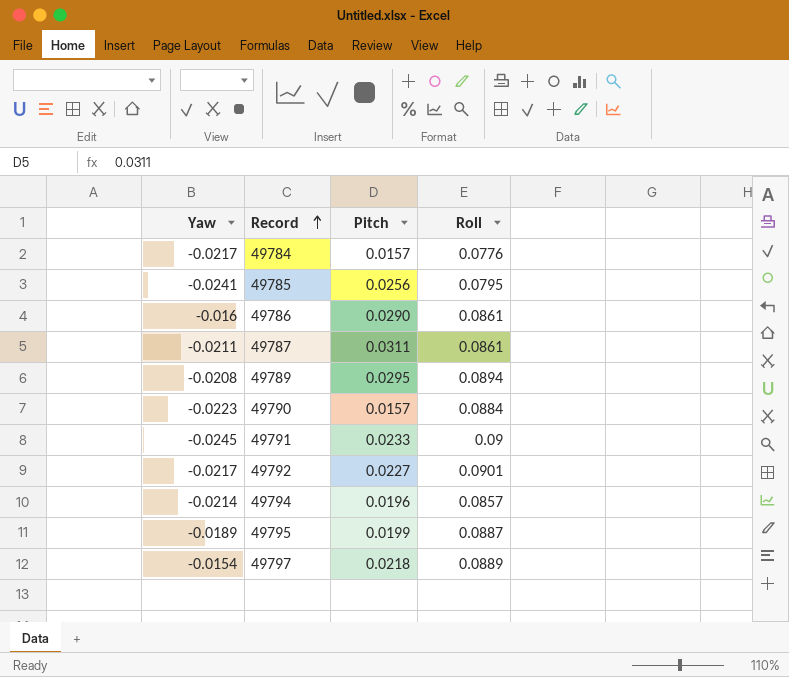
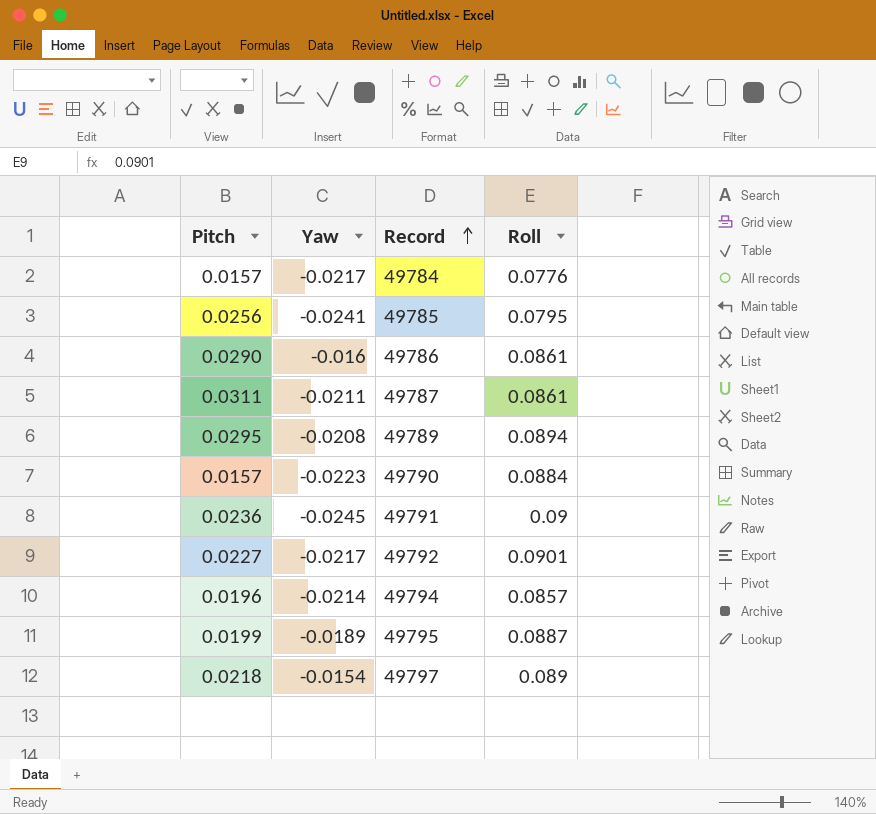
column Pitch | position: 3 -> 1
49791 | Pitch: 0.0233 -> 0.0236
49797 | Roll: 0.0889 -> 0.089

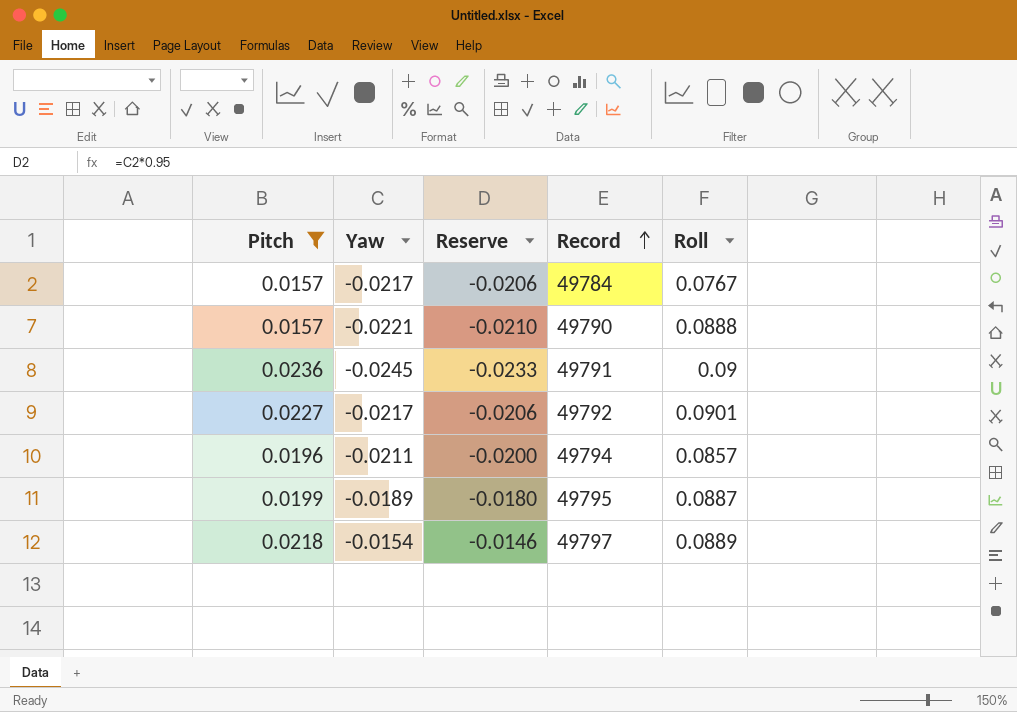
filter: none -> Pitch <= 0.0236
column Reserve | formula: none -> [Yaw] * 0.95
49784 | Roll: 0.0776 -> 0.0767
49790 | Yaw: -0.0223 -> -0.0221
49790 | Roll: 0.0884 -> 0.0888
49794 | Yaw: -0.0214 -> -0.0211
49797 | Roll: 0.089 -> 0.0889

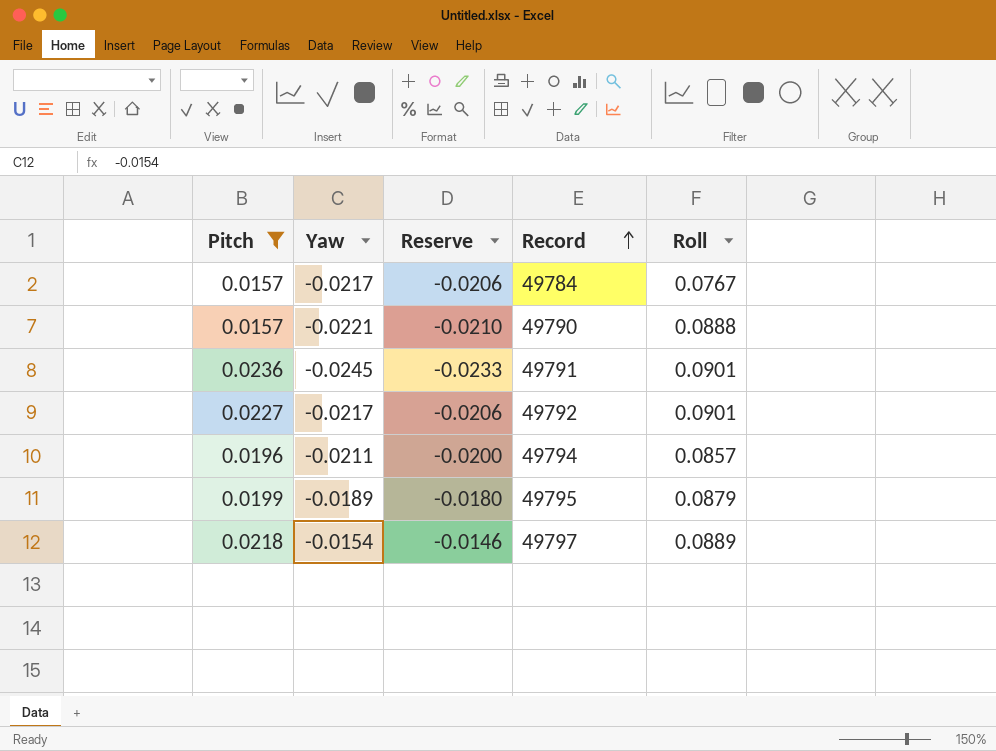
49791 | Roll: 0.09 -> 0.0901
49795 | Roll: 0.0887 -> 0.0879

